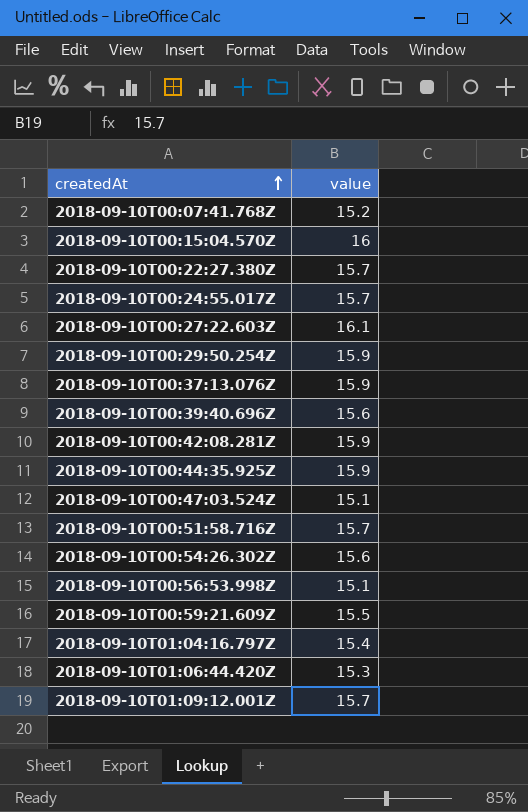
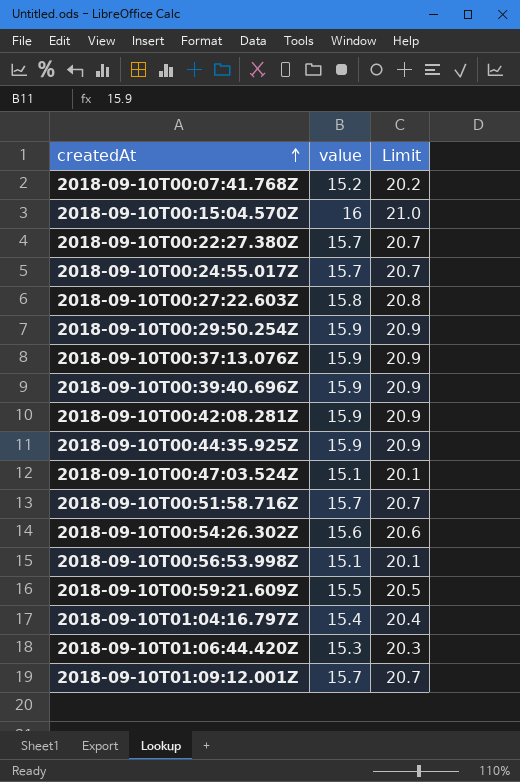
column Limit | formula: none -> [value] + 5
2018-09-10T00:27:22.603Z | value: 16.1 -> 15.8
2018-09-10T00:39:40.696Z | value: 15.6 -> 15.9

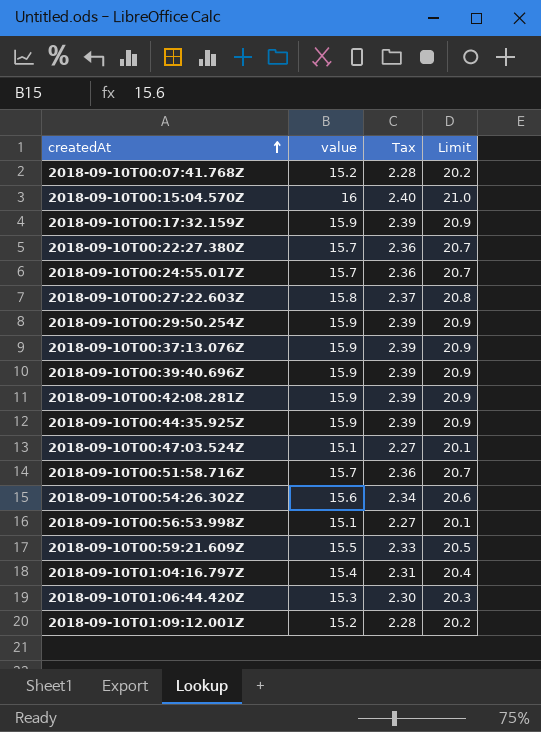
column Tax | formula: none -> [value] * 0.15
row 2018-09-10T00:17:32.159Z: none -> 15.9 | 2.39 | 20.9
2018-09-10T01:09:12.001Z | value: 15.7 -> 15.2
2018-09-10T01:09:12.001Z | Limit: 20.7 -> 20.2

